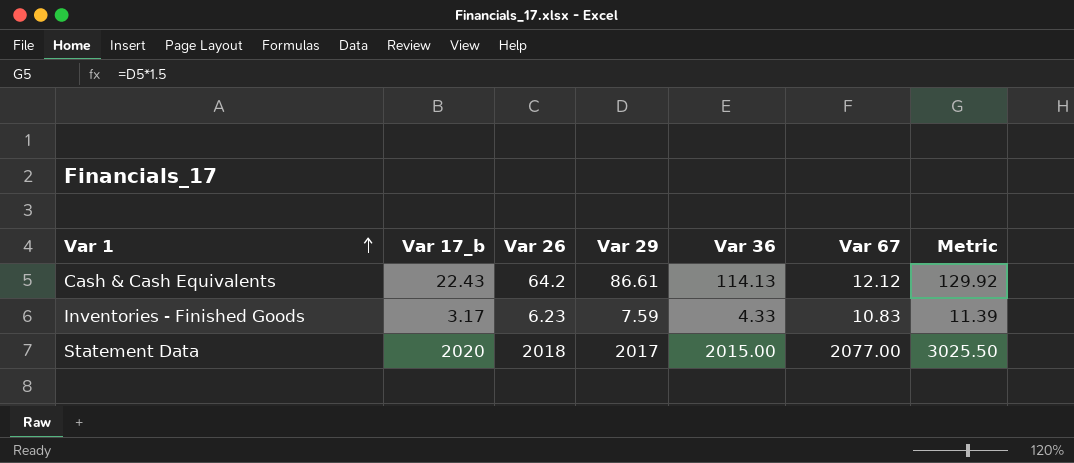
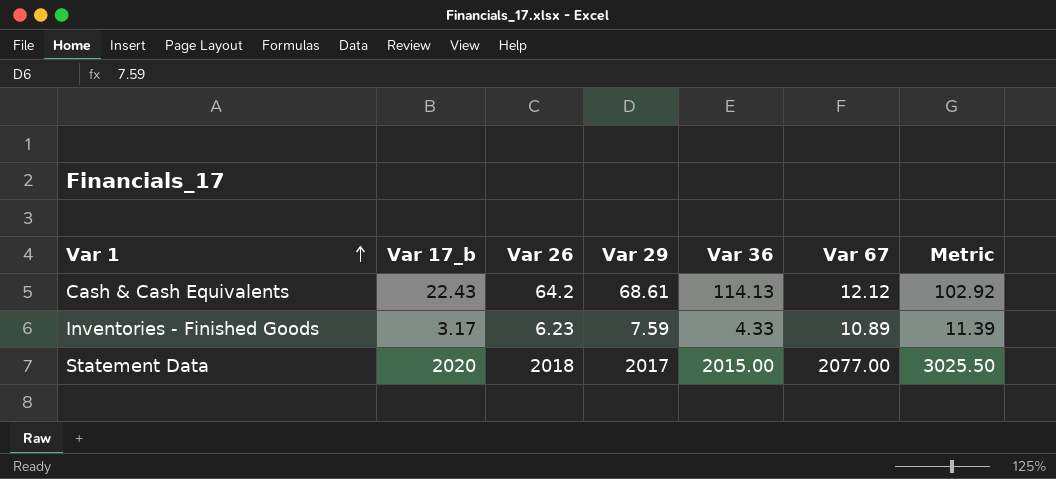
Cash & Cash Equivalents | Var 29: 86.61 -> 68.61
Cash & Cash Equivalents | Metric: 129.92 -> 102.92
Inventories - Finished Goods | Var 67: 10.83 -> 10.89

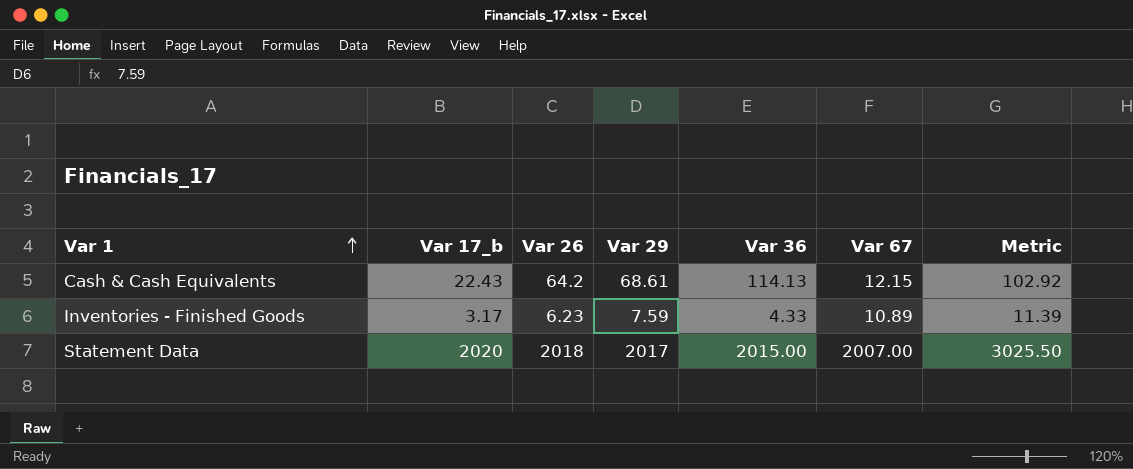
Cash & Cash Equivalents | Var 67: 12.12 -> 12.15
Statement Data | Var 67: 2077.00 -> 2007.00

